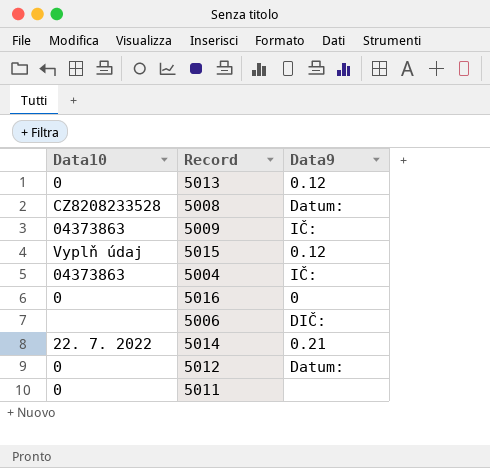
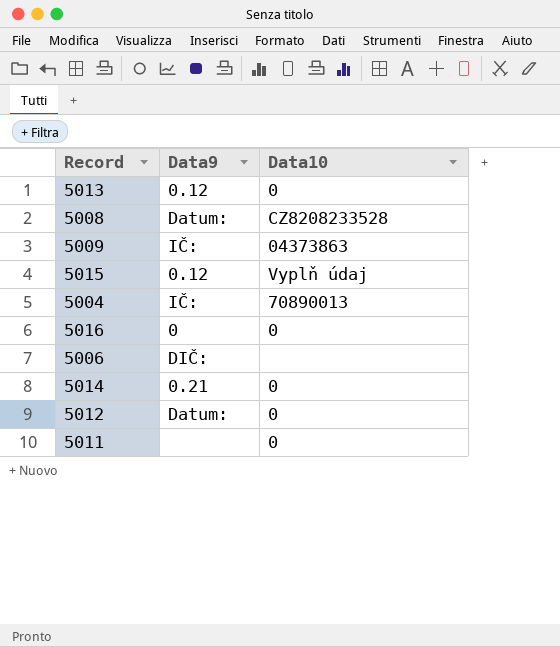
column Data10 | position: 1 -> 3
5004 | Data10: 04373863 -> 70890013
5014 | Data10: 22. 7. 2022 -> 0

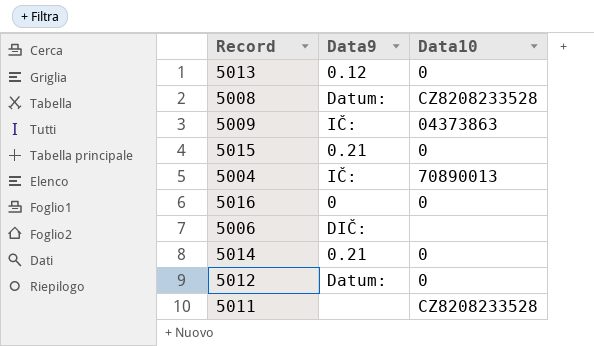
5015 | Data9: 0.12 -> 0.21
5015 | Data10: Vyplň údaj -> 0
5011 | Data10: 0 -> CZ8208233528

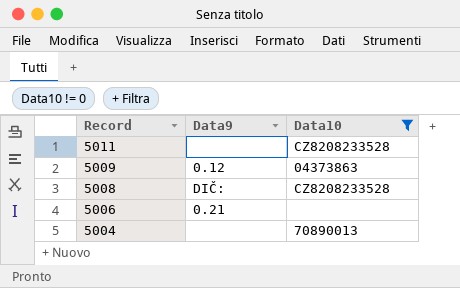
filter: none -> Data10 != 0
row order: none -> Record descending
5009 | Data9: IČ: -> 0.12
5008 | Data9: Datum: -> DIČ:
5006 | Data9: DIČ: -> 0.21
5004 | Data9: IČ: -> none

